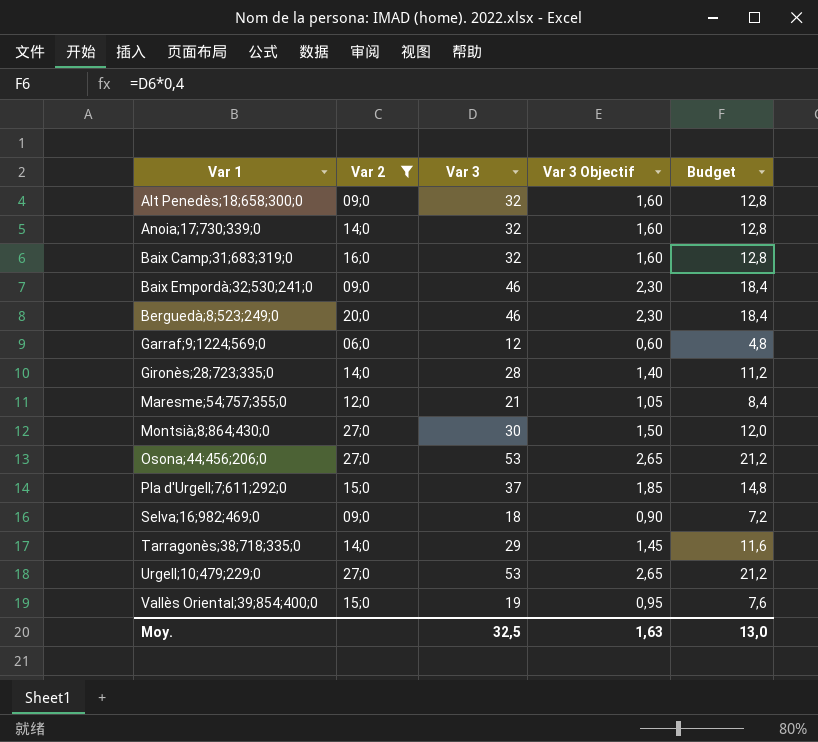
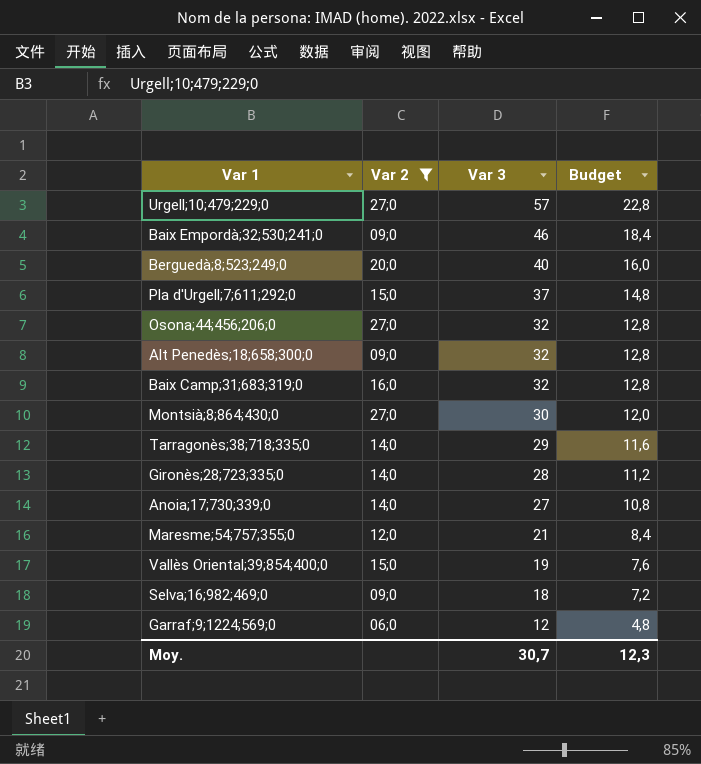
row order: Var 1 ascending -> Var 3 descending
column Var 3 Objectif | formula: [Var 3] * 0,05 -> none
Urgell;10;479;229;0 | Var 3: 53 -> 57
Urgell;10;479;229;0 | Budget: 21,2 -> 22,8
Berguedà;8;523;249;0 | Var 3: 46 -> 40
Berguedà;8;523;249;0 | Budget: 18,4 -> 16,0
Osona;44;456;206;0 | Var 3: 53 -> 32
Osona;44;456;206;0 | Budget: 21,2 -> 12,8
Anoia;17;730;339;0 | Var 3: 32 -> 27
Anoia;17;730;339;0 | Budget: 12,8 -> 10,8
Moy. | Var 3: 32,5 -> 30,7
Moy. | Budget: 13,0 -> 12,3

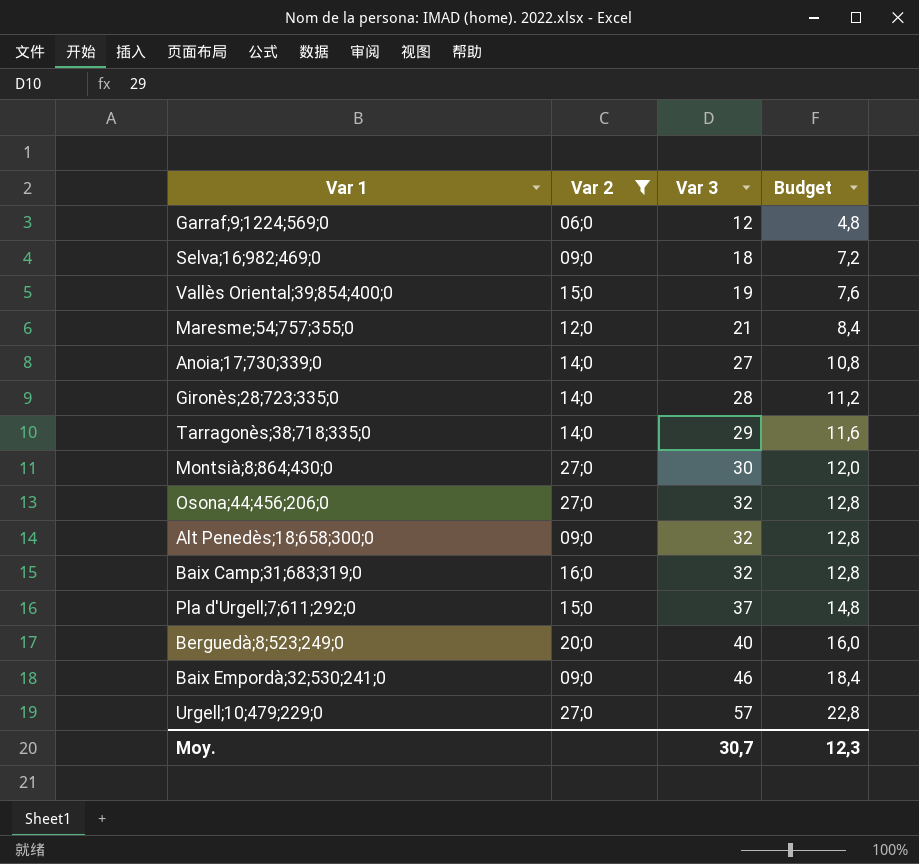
row order: Var 3 descending -> Var 3 ascending

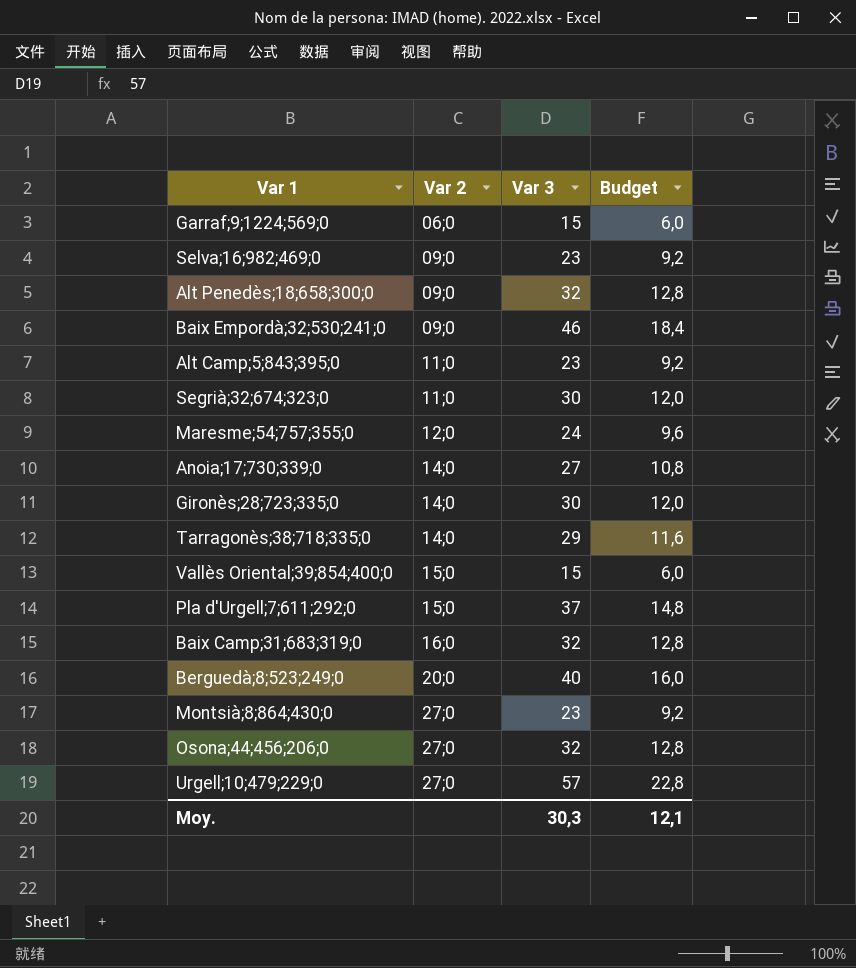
filter: Var 2 != 11;0 -> none
row order: Var 3 ascending -> Var 2 ascending
Garraf;9;1224;569;0 | Var 3: 12 -> 15
Garraf;9;1224;569;0 | Budget: 4,8 -> 6,0
Selva;16;982;469;0 | Var 3: 18 -> 23
Selva;16;982;469;0 | Budget: 7,2 -> 9,2
Maresme;54;757;355;0 | Var 3: 21 -> 24
Maresme;54;757;355;0 | Budget: 8,4 -> 9,6
Gironès;28;723;335;0 | Var 3: 28 -> 30
Gironès;28;723;335;0 | Budget: 11,2 -> 12,0
Vallès Oriental;39;854;400;0 | Var 3: 19 -> 15
Vallès Oriental;39;854;400;0 | Budget: 7,6 -> 6,0
Montsià;8;864;430;0 | Var 3: 30 -> 23
Montsià;8;864;430;0 | Budget: 12,0 -> 9,2
Moy. | Var 3: 30,7 -> 30,3
Moy. | Budget: 12,3 -> 12,1

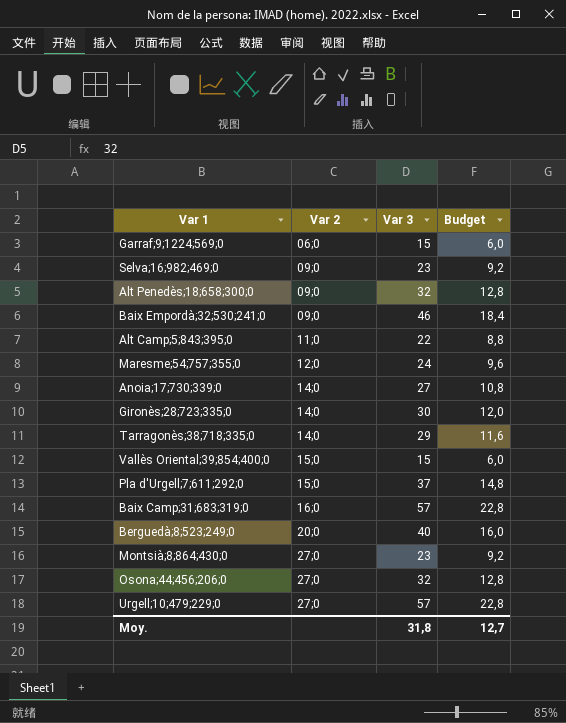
row Segrià;32;674;323;0: 11;0 | 30 | 12,0 -> none
Alt Camp;5;843;395;0 | Var 3: 23 -> 22
Alt Camp;5;843;395;0 | Budget: 9,2 -> 8,8
Baix Camp;31;683;319;0 | Var 3: 32 -> 57
Baix Camp;31;683;319;0 | Budget: 12,8 -> 22,8
Moy. | Var 3: 30,3 -> 31,8
Moy. | Budget: 12,1 -> 12,7

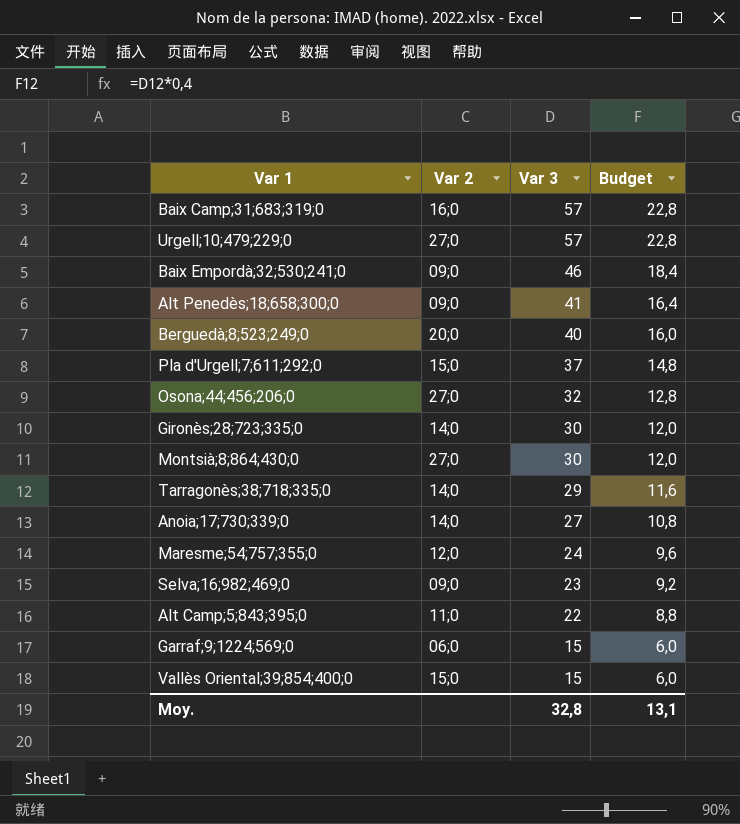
row order: Var 2 ascending -> Var 3 descending
Alt Penedès;18;658;300;0 | Var 3: 32 -> 41
Alt Penedès;18;658;300;0 | Budget: 12,8 -> 16,4
Montsià;8;864;430;0 | Var 3: 23 -> 30
Montsià;8;864;430;0 | Budget: 9,2 -> 12,0
Moy. | Var 3: 31,8 -> 32,8
Moy. | Budget: 12,7 -> 13,1

